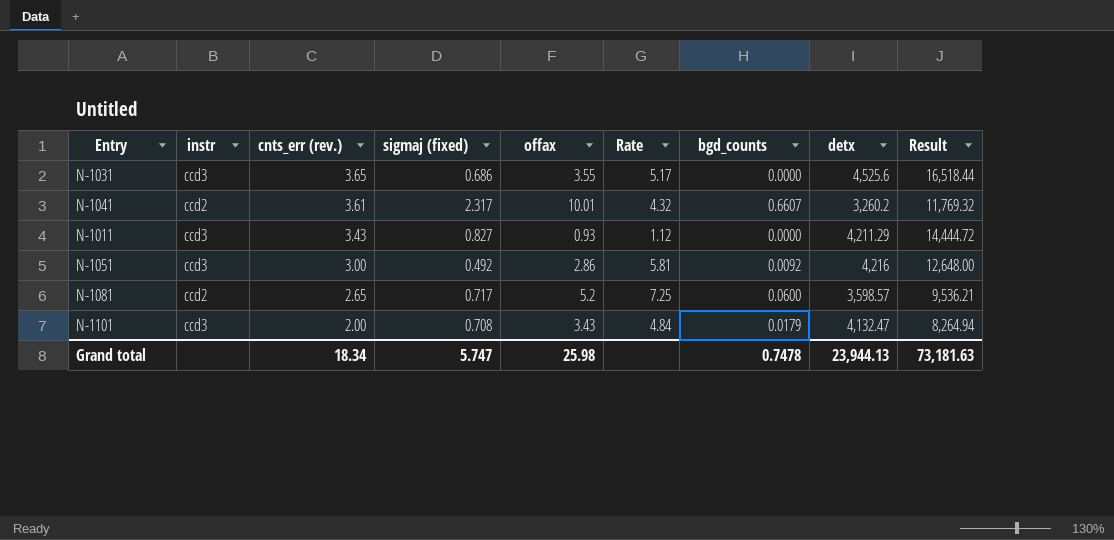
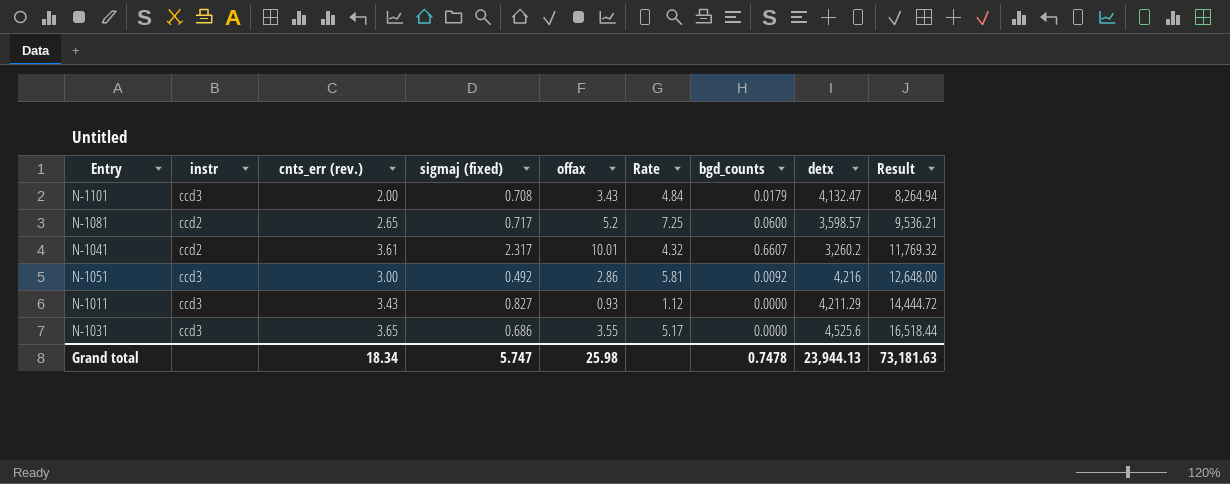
row order: cnts_err (rev.) descending -> Result ascending

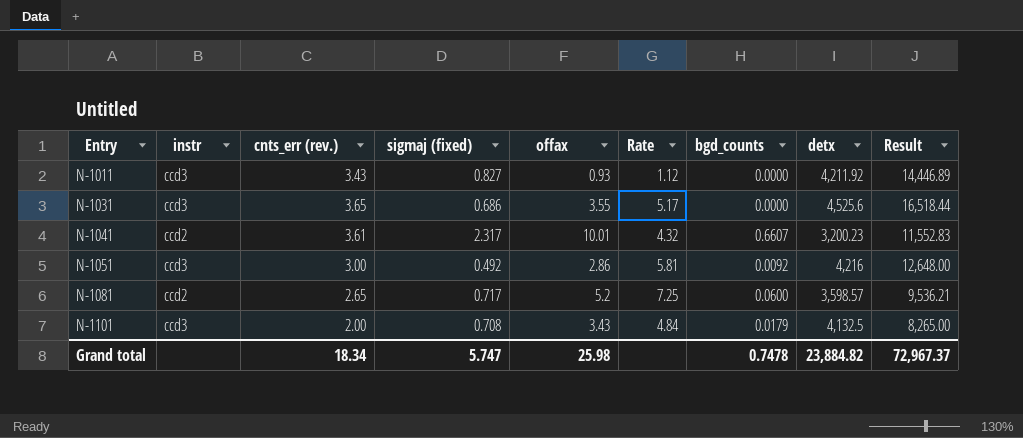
row order: Result ascending -> Entry ascending
N-1011 | detx: 4,211.29 -> 4,211.92
N-1011 | Result: 14,444.72 -> 14,446.89
N-1041 | detx: 3,260.2 -> 3,200.23
N-1041 | Result: 11,769.32 -> 11,552.83
N-1101 | detx: 4,132.47 -> 4,132.5
N-1101 | Result: 8,264.94 -> 8,265.00
Grand total | detx: 23,944.13 -> 23,884.82
Grand total | Result: 73,181.63 -> 72,967.37

